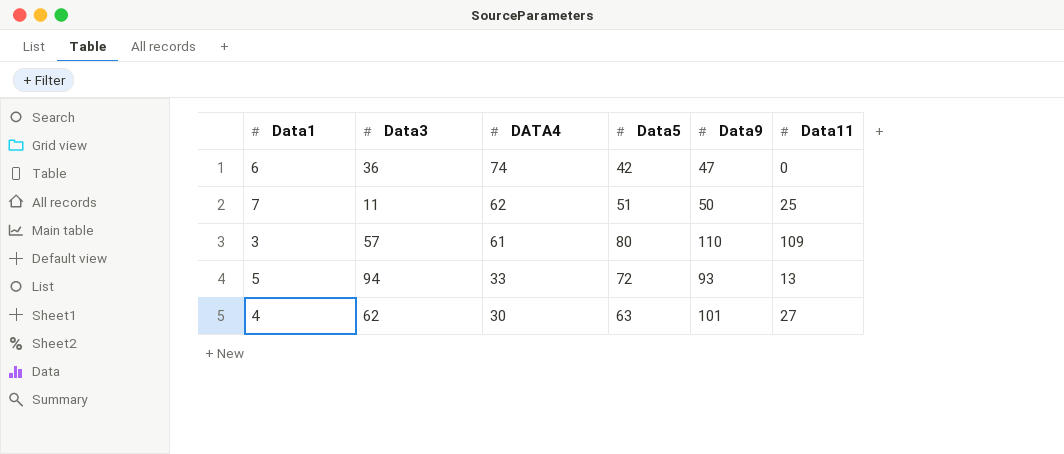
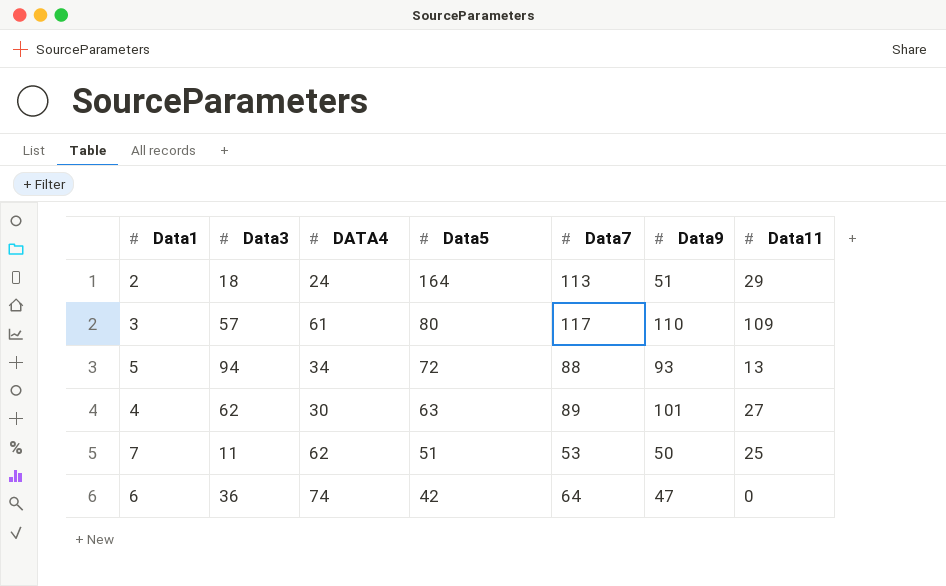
row order: DATA4 descending -> Data5 descending
column Data7 | position: none -> 5
row 2: none -> 18 | 24 | 164 | 113 | 51 | 29
5 | DATA4: 33 -> 34

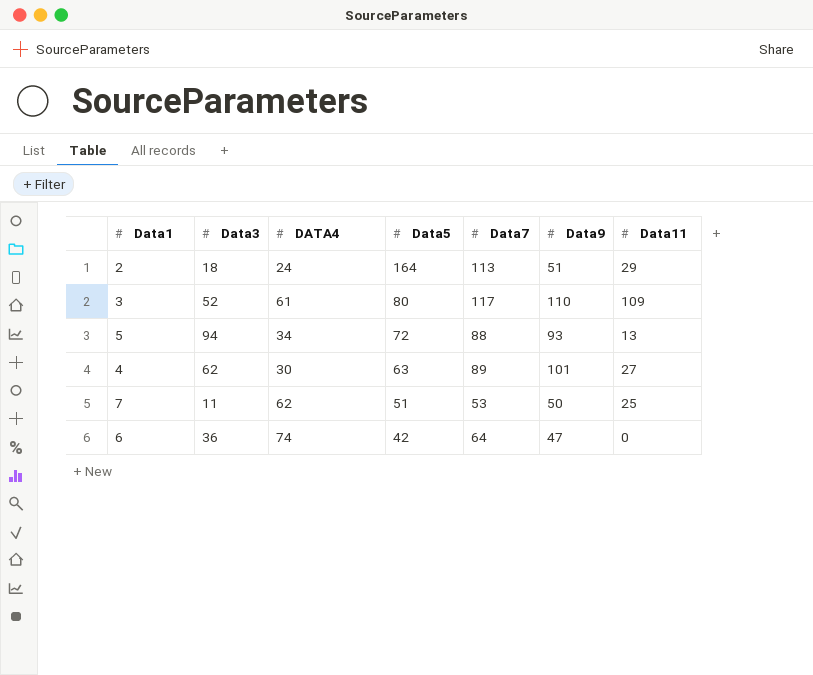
3 | Data3: 57 -> 52

